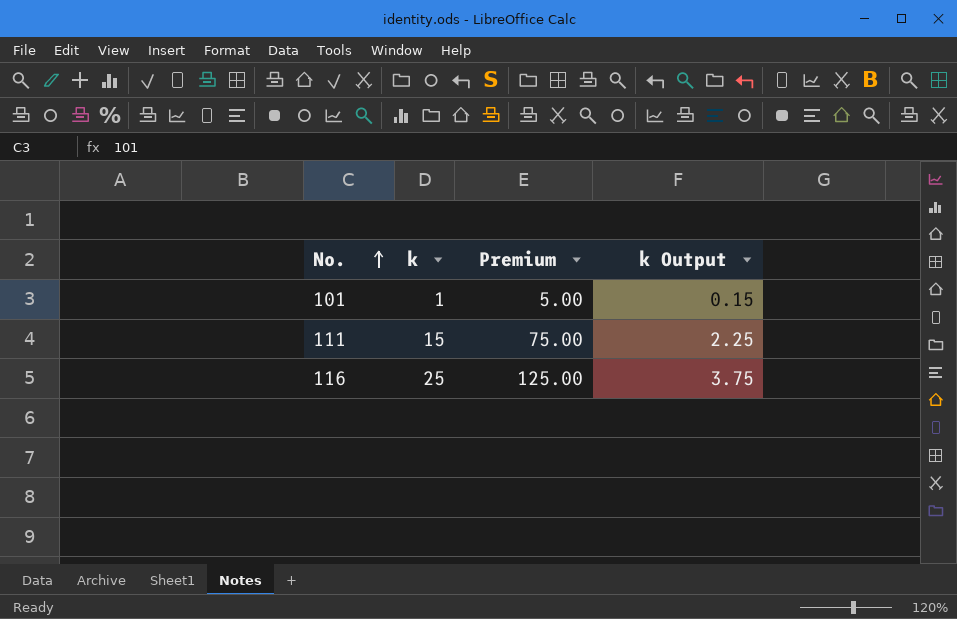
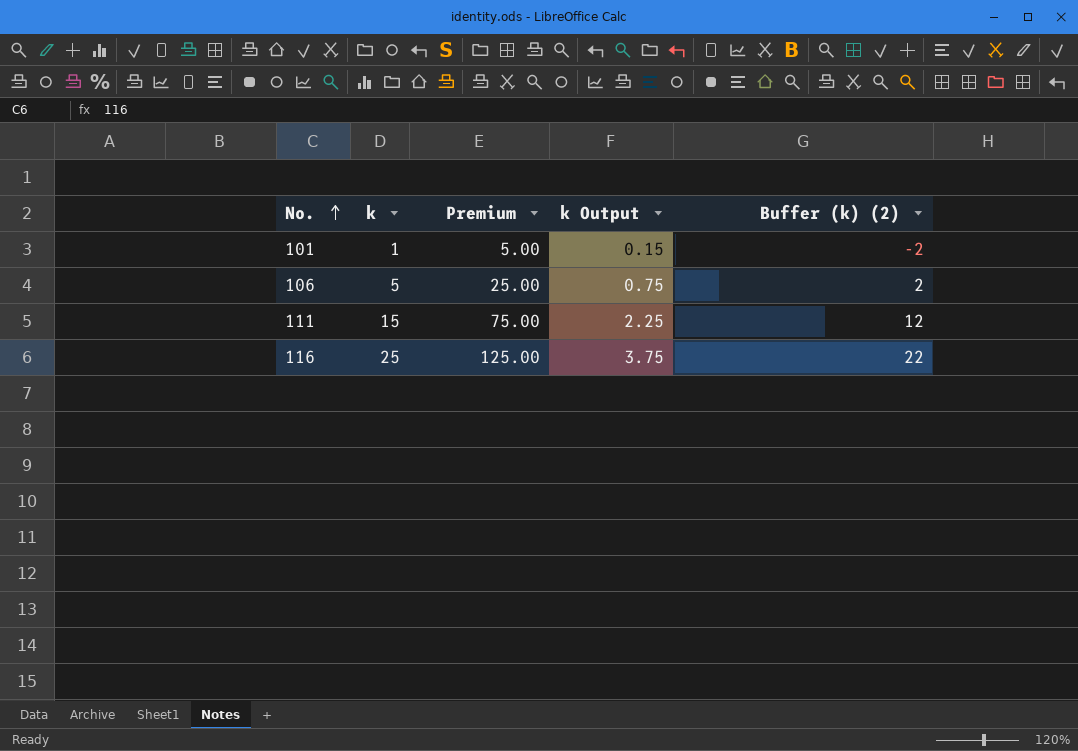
column Buffer (k) (2) | formula: none -> [k] - 3
row 106: none -> 5 | 25.00 | 0.75 | 2

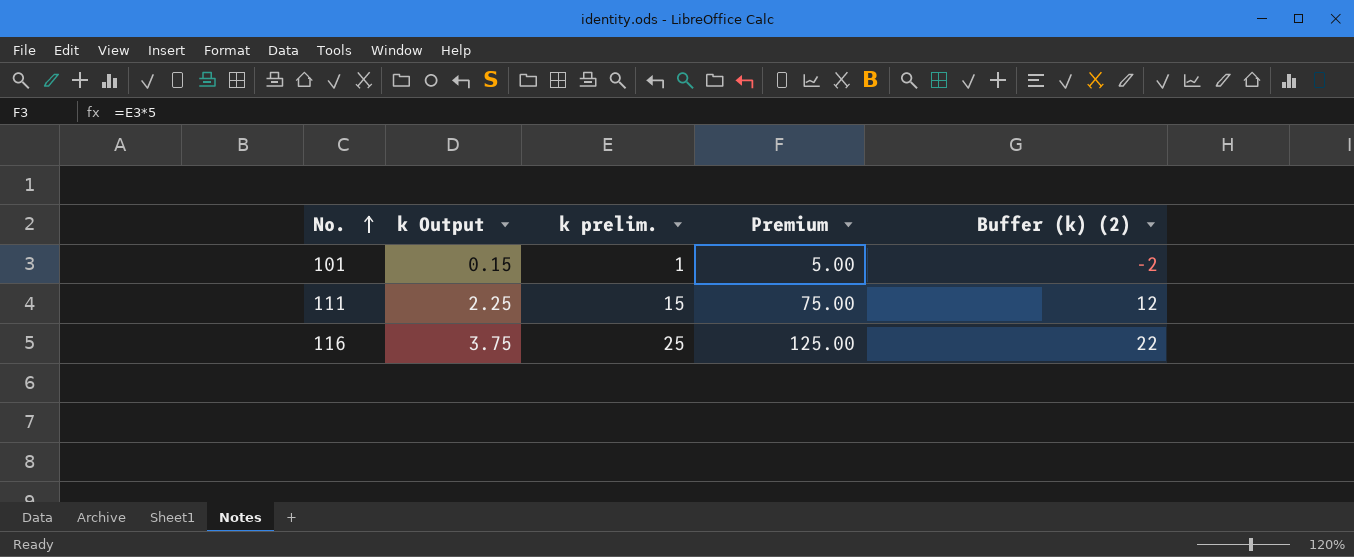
column k Output | position: 4 -> 2
column name: k -> k prelim.
row 106: 5 | 25.00 | 0.75 | 2 -> none

